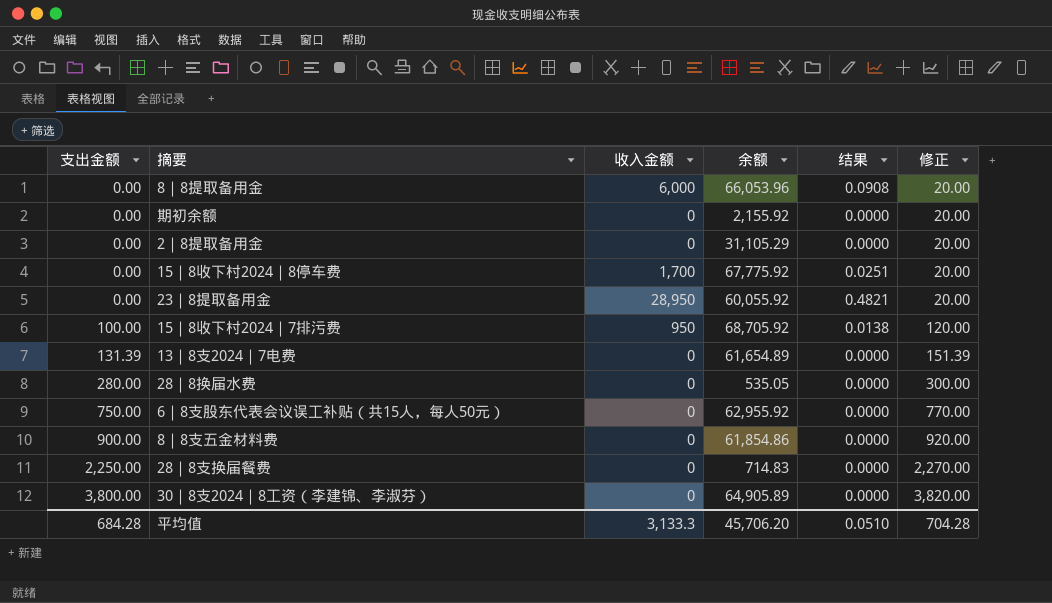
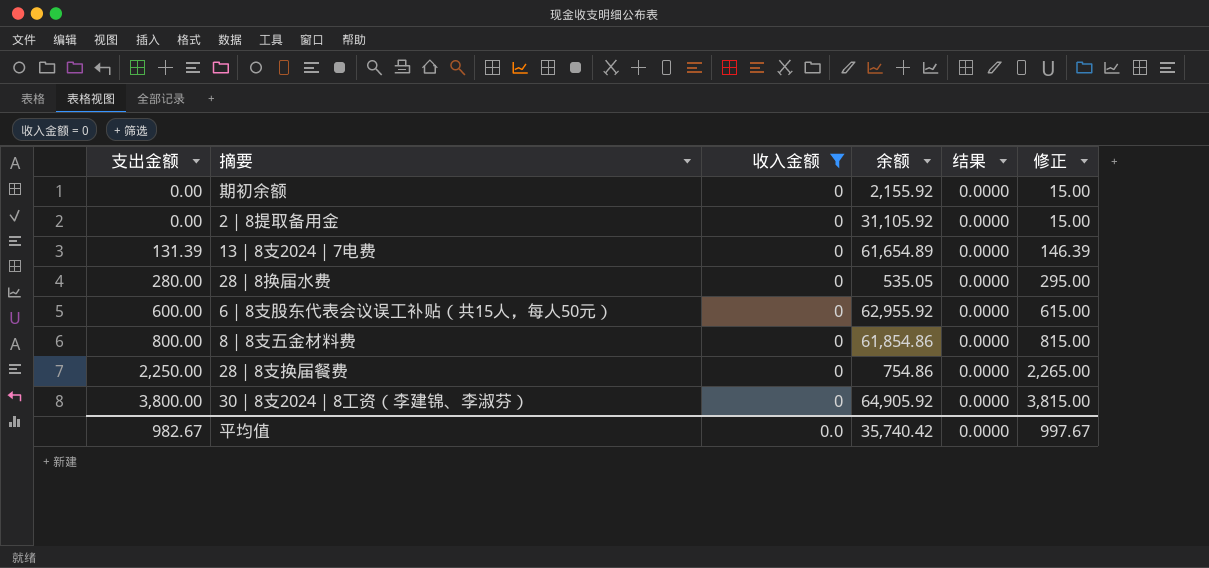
filter: none -> 收入金额 = 0
column 修正 | formula: [支出金额] + 20 -> [支出金额] + 15
2｜8提取备用金 | 余额: 31,105.29 -> 31,105.92
6｜8支股东代表会议误工补贴（共15人，每人50元） | 支出金额: 750.00 -> 600.00
8｜8支五金材料费 | 支出金额: 900.00 -> 800.00
28｜8支换届餐费 | 余额: 714.83 -> 754.86
30｜8支2024｜8工资（李建锦、李淑芬） | 余额: 64,905.89 -> 64,905.92
平均值 | 支出金额: 684.28 -> 982.67
平均值 | 收入金额: 3,133.3 -> 0.0
平均值 | 余额: 45,706.20 -> 35,740.42
平均值 | 结果: 0.0510 -> 0.0000
平均值 | 修正: 704.28 -> 997.67

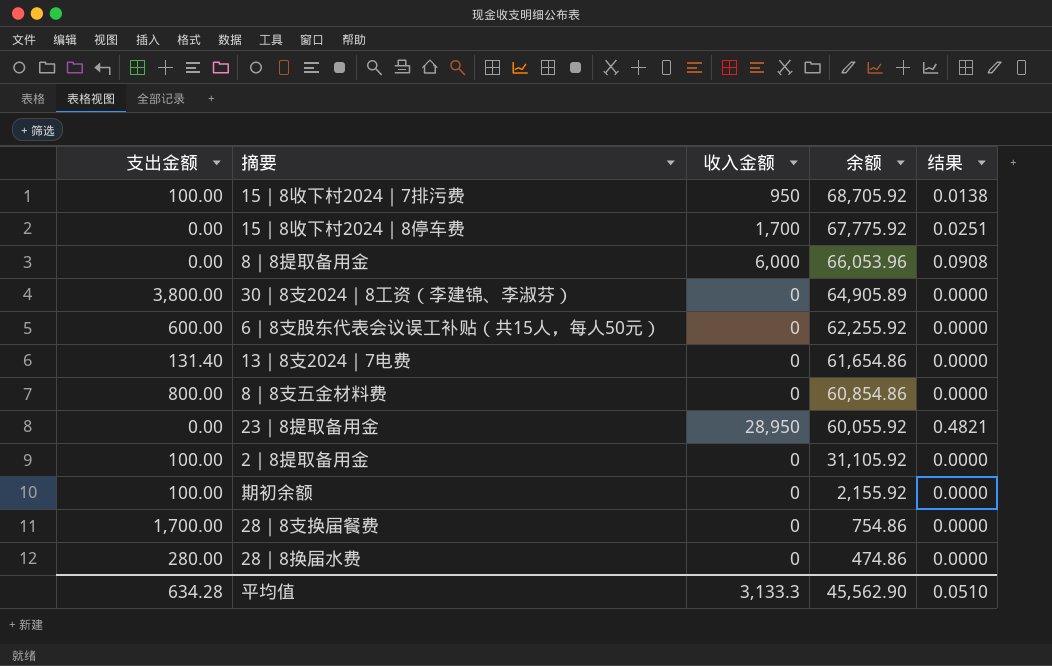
filter: 收入金额 = 0 -> none
row order: 支出金额 ascending -> 余额 descending
column 修正 | formula: [支出金额] + 15 -> none
30｜8支2024｜8工资（李建锦、李淑芬） | 余额: 64,905.92 -> 64,905.89
6｜8支股东代表会议误工补贴（共15人，每人50元） | 余额: 62,955.92 -> 62,255.92
13｜8支2024｜7电费 | 支出金额: 131.39 -> 131.40
13｜8支2024｜7电费 | 余额: 61,654.89 -> 61,654.86
8｜8支五金材料费 | 余额: 61,854.86 -> 60,854.86
2｜8提取备用金 | 支出金额: 0.00 -> 100.00
期初余额 | 支出金额: 0.00 -> 100.00
28｜8支换届餐费 | 支出金额: 2,250.00 -> 1,700.00
28｜8换届水费 | 余额: 535.05 -> 474.86
平均值 | 支出金额: 982.67 -> 634.28
平均值 | 收入金额: 0.0 -> 3,133.3
平均值 | 余额: 35,740.42 -> 45,562.90
平均值 | 结果: 0.0000 -> 0.0510

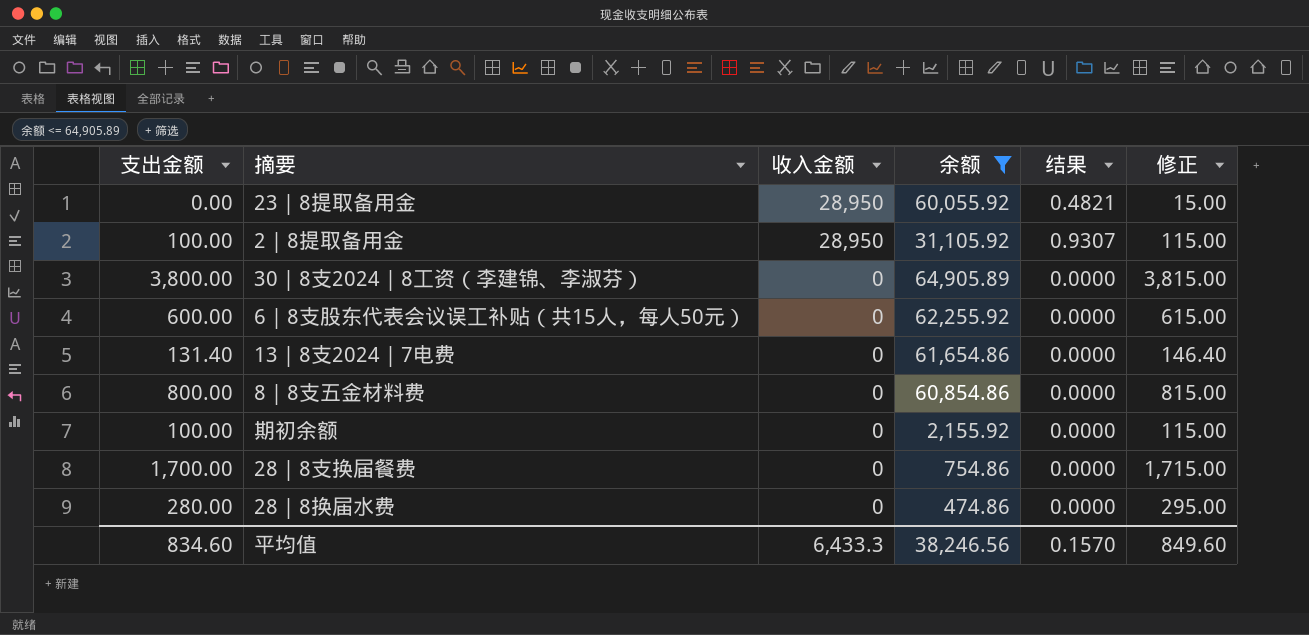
filter: none -> 余额 <= 64,905.89
row order: 余额 descending -> 收入金额 descending
column 修正 | formula: none -> [支出金额] + 15
2｜8提取备用金 | 收入金额: 0 -> 28,950
2｜8提取备用金 | 结果: 0.0000 -> 0.9307
平均值 | 支出金额: 634.28 -> 834.60
平均值 | 收入金额: 3,133.3 -> 6,433.3
平均值 | 余额: 45,562.90 -> 38,246.56
平均值 | 结果: 0.0510 -> 0.1570

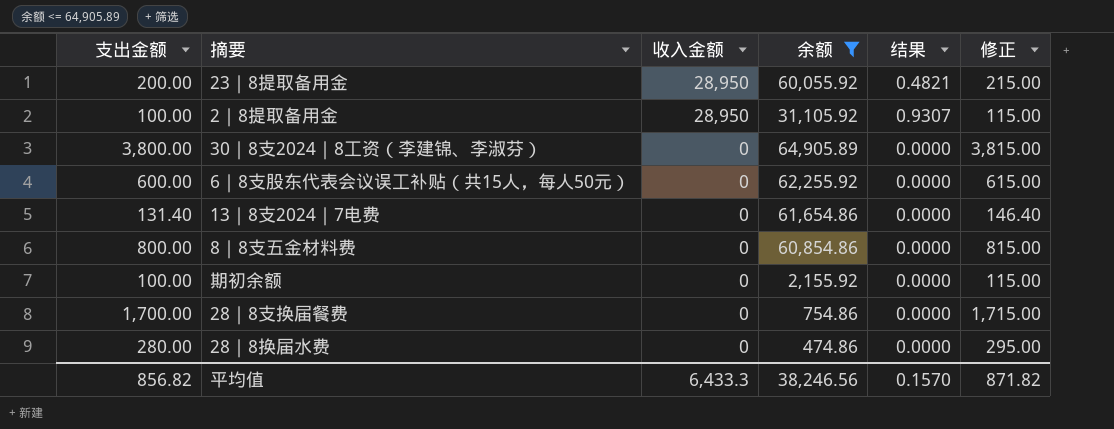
23｜8提取备用金 | 支出金额: 0.00 -> 200.00
23｜8提取备用金 | 修正: 15.00 -> 215.00
平均值 | 支出金额: 834.60 -> 856.82
平均值 | 修正: 849.60 -> 871.82

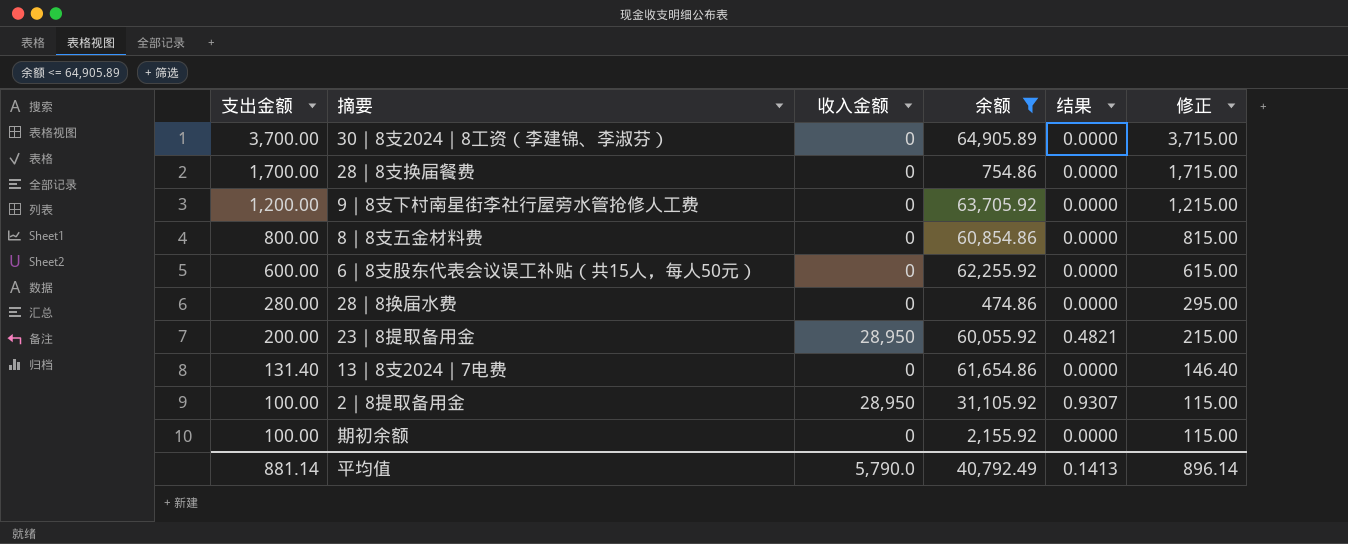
row order: 收入金额 descending -> 支出金额 descending
30｜8支2024｜8工资（李建锦、李淑芬） | 支出金额: 3,800.00 -> 3,700.00
30｜8支2024｜8工资（李建锦、李淑芬） | 修正: 3,815.00 -> 3,715.00
row 9｜8支下村南星街李社行屋旁水管抢修人工费: none -> 1,200.00 | 0 | 63,705.92 | 0.0000 | 1,215.00
平均值 | 支出金额: 856.82 -> 881.14
平均值 | 收入金额: 6,433.3 -> 5,790.0
平均值 | 余额: 38,246.56 -> 40,792.49
平均值 | 结果: 0.1570 -> 0.1413
平均值 | 修正: 871.82 -> 896.14

